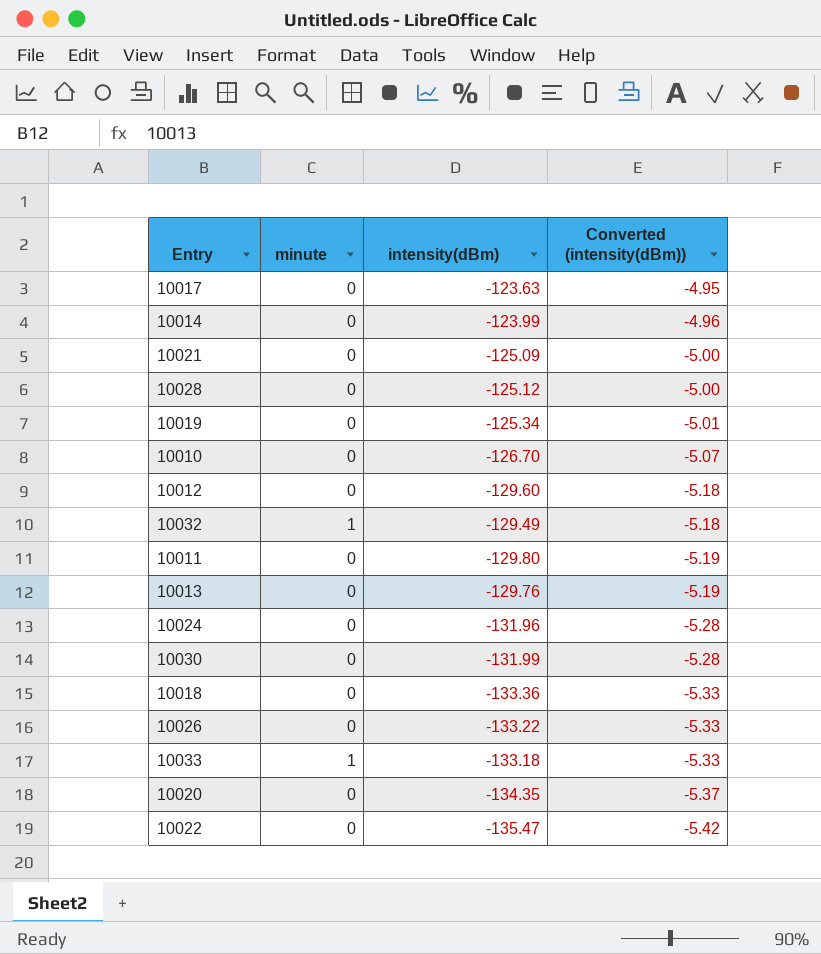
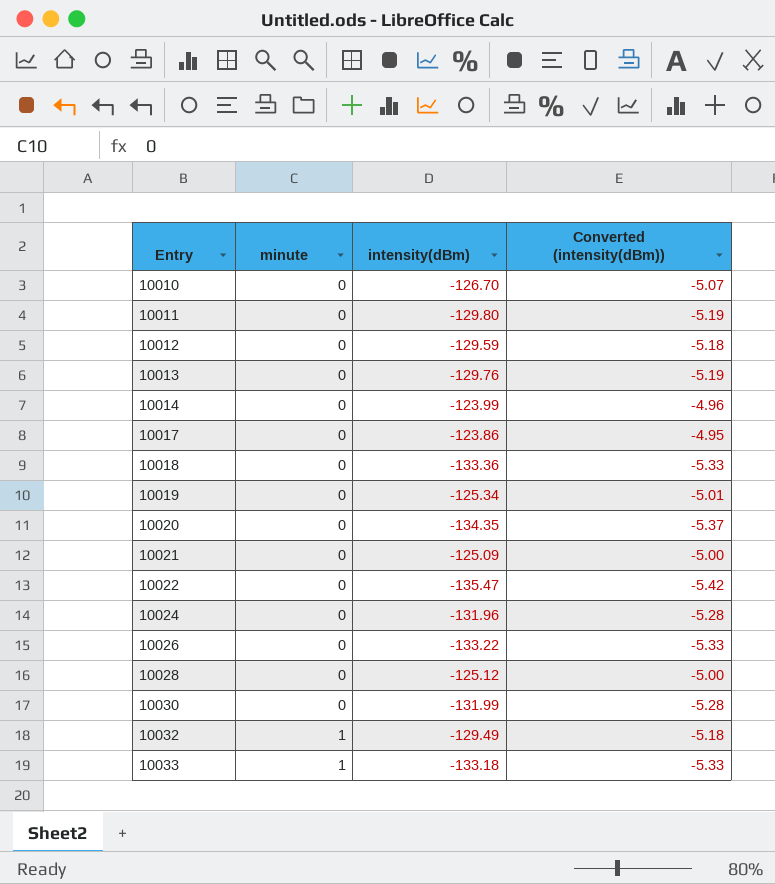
row order: Converted (intensity(dBm)) descending -> Entry ascending
10012 | intensity(dBm): -129.60 -> -129.59
10017 | intensity(dBm): -123.63 -> -123.86

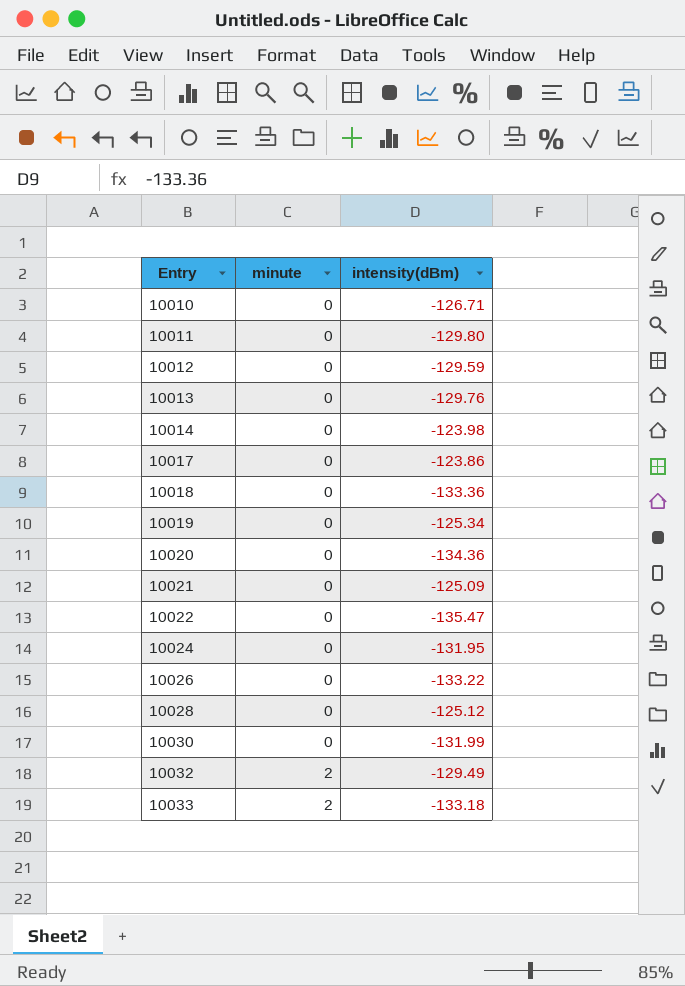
column Converted (intensity(dBm)) | formula: [intensity(dBm)] * 0.04 -> none
10010 | intensity(dBm): -126.70 -> -126.71
10014 | intensity(dBm): -123.99 -> -123.98
10020 | intensity(dBm): -134.35 -> -134.36
10024 | intensity(dBm): -131.96 -> -131.95
10032 | minute: 1 -> 2
10033 | minute: 1 -> 2

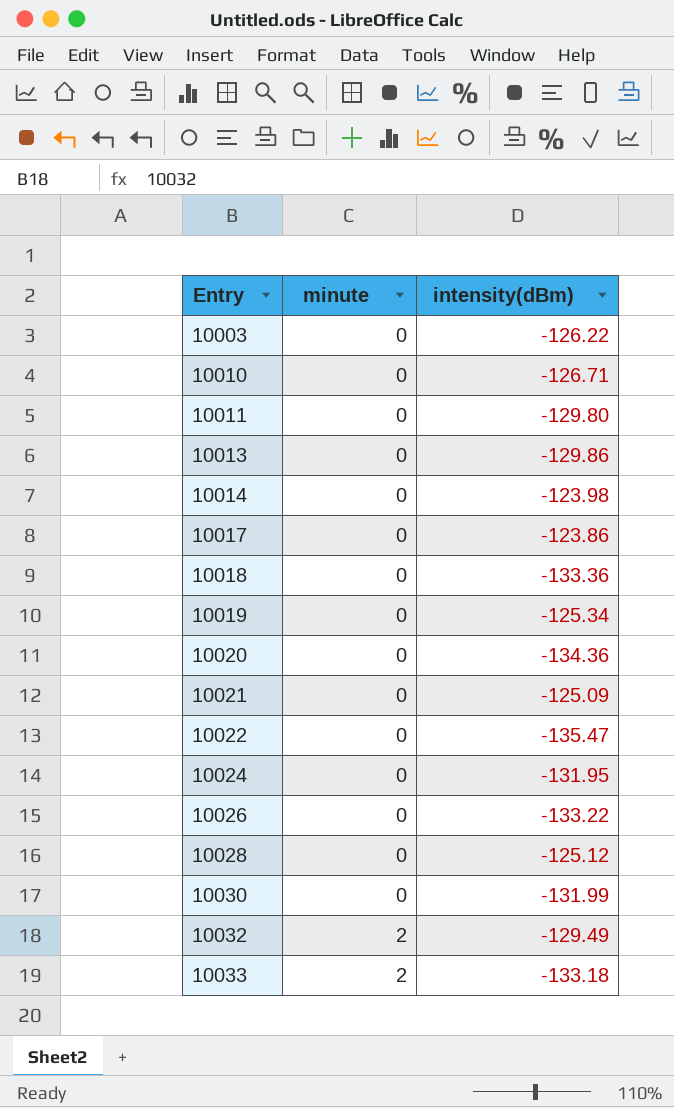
row 10012: 0 | -129.59 -> none
row 10003: none -> 0 | -126.22
10013 | intensity(dBm): -129.76 -> -129.86

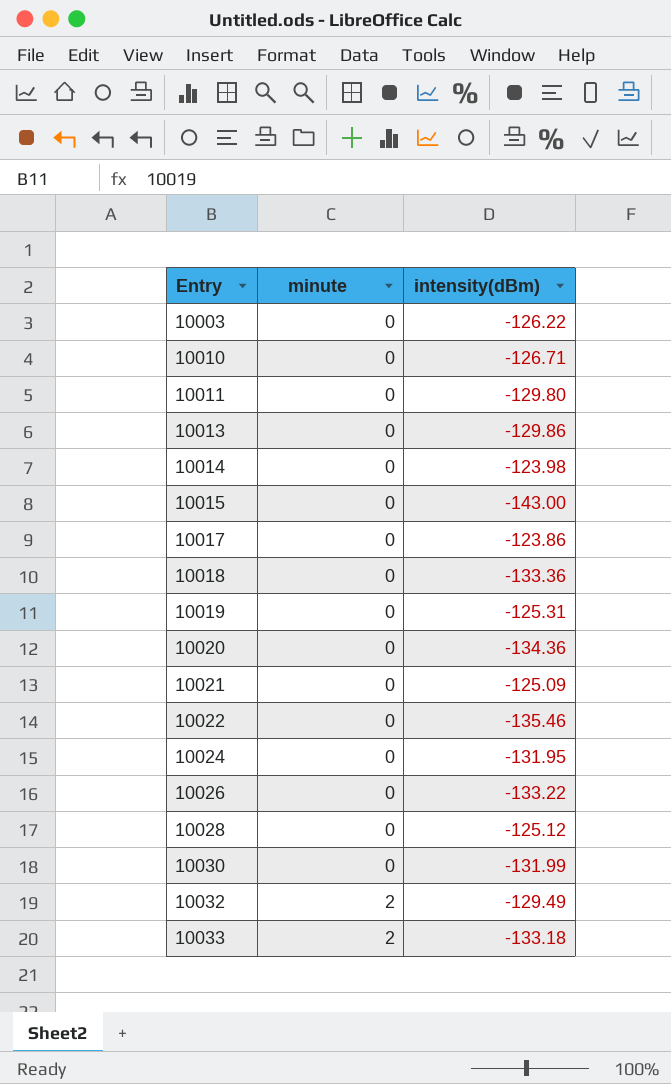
row 10015: none -> 0 | -143.00
10019 | intensity(dBm): -125.34 -> -125.31
10022 | intensity(dBm): -135.47 -> -135.46

